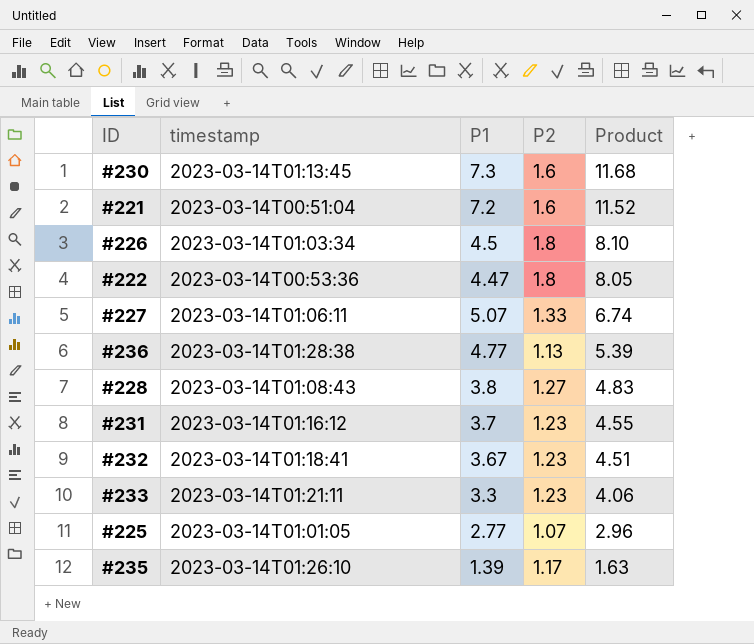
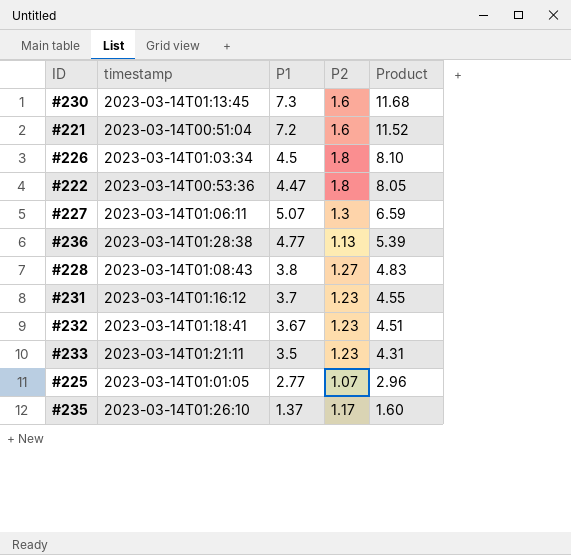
#227 | P2: 1.33 -> 1.3
#227 | Product: 6.74 -> 6.59
#233 | P1: 3.3 -> 3.5
#233 | Product: 4.06 -> 4.31
#235 | P1: 1.39 -> 1.37
#235 | Product: 1.63 -> 1.60

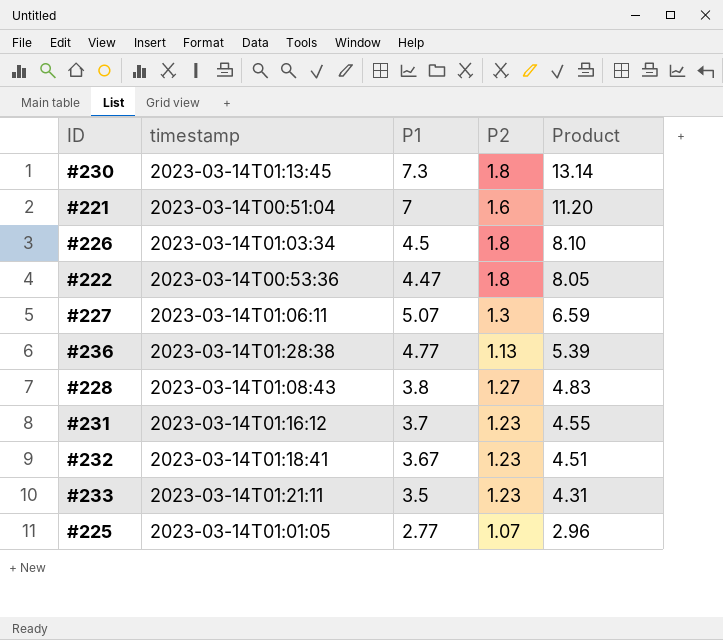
row #235: 2023-03-14T01:26:10 | 1.37 | 1.17 | 1.60 -> none
#230 | P2: 1.6 -> 1.8
#230 | Product: 11.68 -> 13.14
#221 | P1: 7.2 -> 7
#221 | Product: 11.52 -> 11.20

